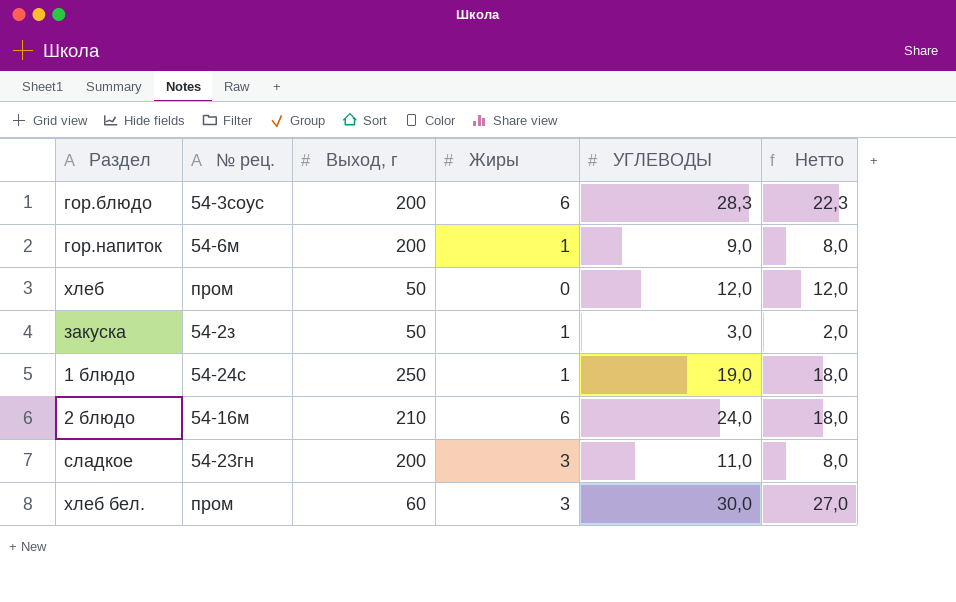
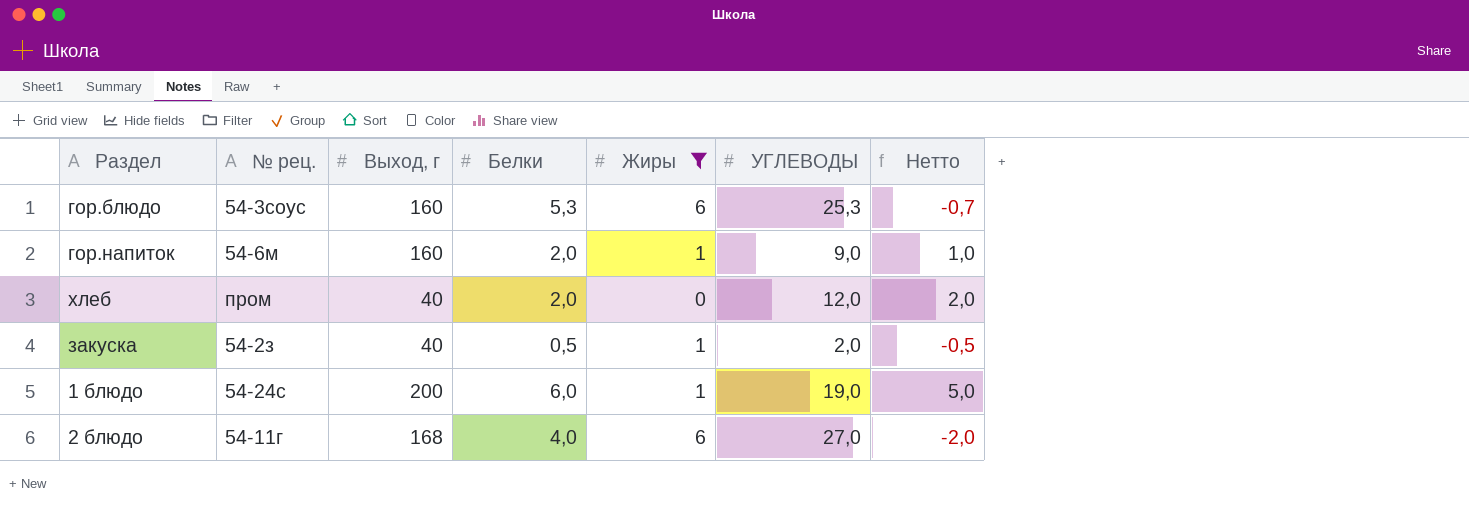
filter: none -> Жиры != 3
column Белки | position: none -> 4
column Нетто | formula: [УГЛЕВОДЫ] - [Жиры] -> [Белки] - [Жиры]
гор.блюдо | Выход, г: 200 -> 160
гор.блюдо | УГЛЕВОДЫ: 28,3 -> 25,3
гор.напиток | Выход, г: 200 -> 160
хлеб | Выход, г: 50 -> 40
закуска | Выход, г: 50 -> 40
закуска | УГЛЕВОДЫ: 3,0 -> 2,0
1 блюдо | Выход, г: 250 -> 200
2 блюдо | № рец.: 54-16м -> 54-11г
2 блюдо | Выход, г: 210 -> 168
2 блюдо | УГЛЕВОДЫ: 24,0 -> 27,0

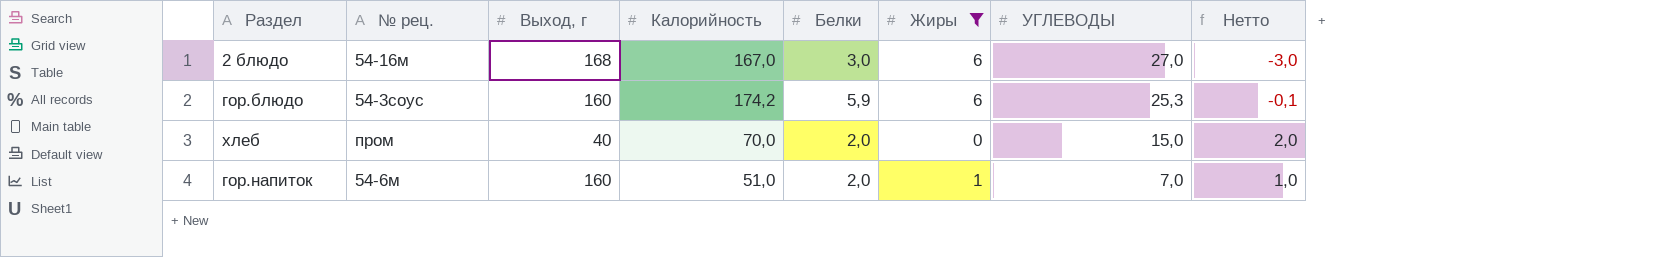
row order: none -> УГЛЕВОДЫ descending
column Калорийность | position: none -> 4
row закуска: 54-2з | 40 | 0,5 | 1 | 2,0 | -0,5 -> none
row 1 блюдо: 54-24с | 200 | 6,0 | 1 | 19,0 | 5,0 -> none
2 блюдо | № рец.: 54-11г -> 54-16м
2 блюдо | Белки: 4,0 -> 3,0
2 блюдо | Нетто: -2,0 -> -3,0
гор.блюдо | Белки: 5,3 -> 5,9
гор.блюдо | Нетто: -0,7 -> -0,1
хлеб | УГЛЕВОДЫ: 12,0 -> 15,0
гор.напиток | УГЛЕВОДЫ: 9,0 -> 7,0

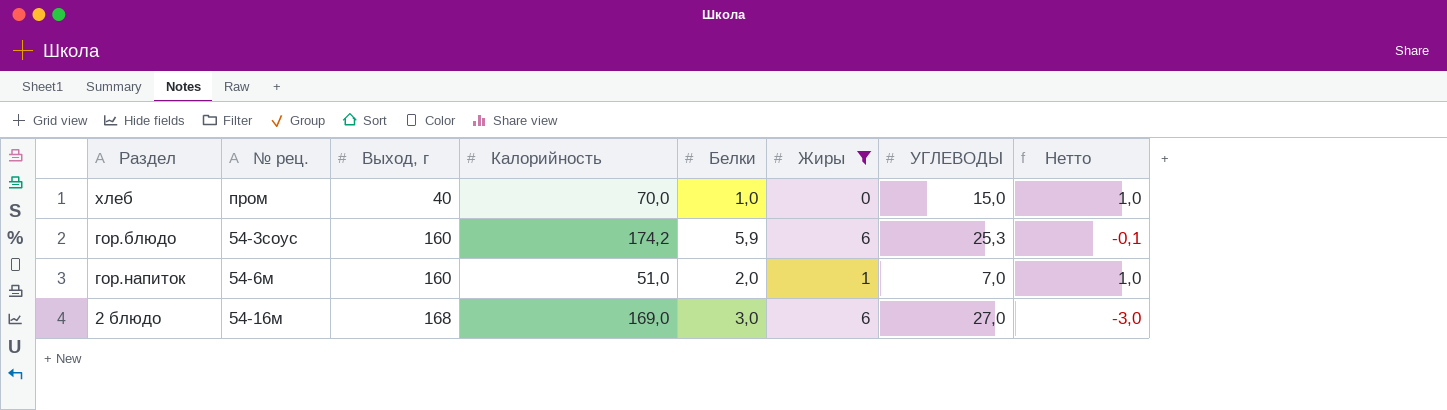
row order: УГЛЕВОДЫ descending -> Выход, г ascending
хлеб | Белки: 2,0 -> 1,0
хлеб | Нетто: 2,0 -> 1,0
2 блюдо | Калорийность: 167,0 -> 169,0

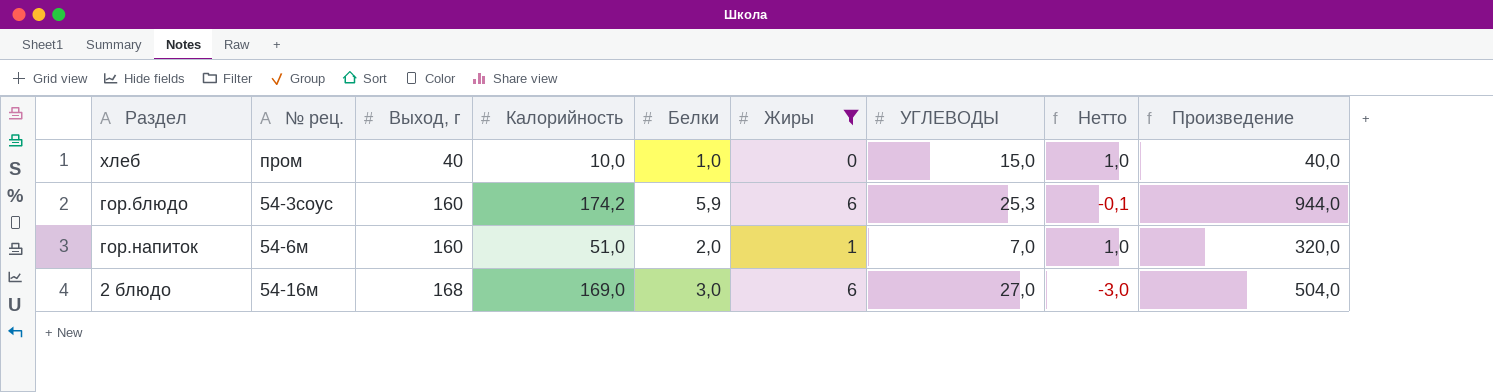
column Произведение | formula: none -> [Выход, г] * [Белки]
хлеб | Калорийность: 70,0 -> 10,0

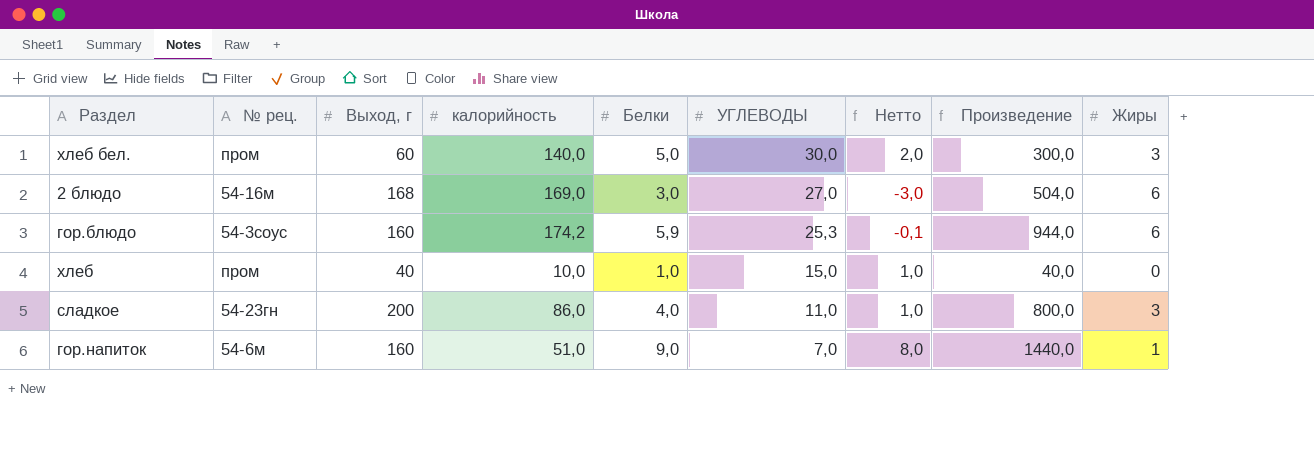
filter: Жиры != 3 -> none
row order: Выход, г ascending -> УГЛЕВОДЫ descending
column name: Калорийность -> калорийность
column Жиры | position: 6 -> 9
гор.напиток | Белки: 2,0 -> 9,0
гор.напиток | Нетто: 1,0 -> 8,0
гор.напиток | Произведение: 320,0 -> 1440,0

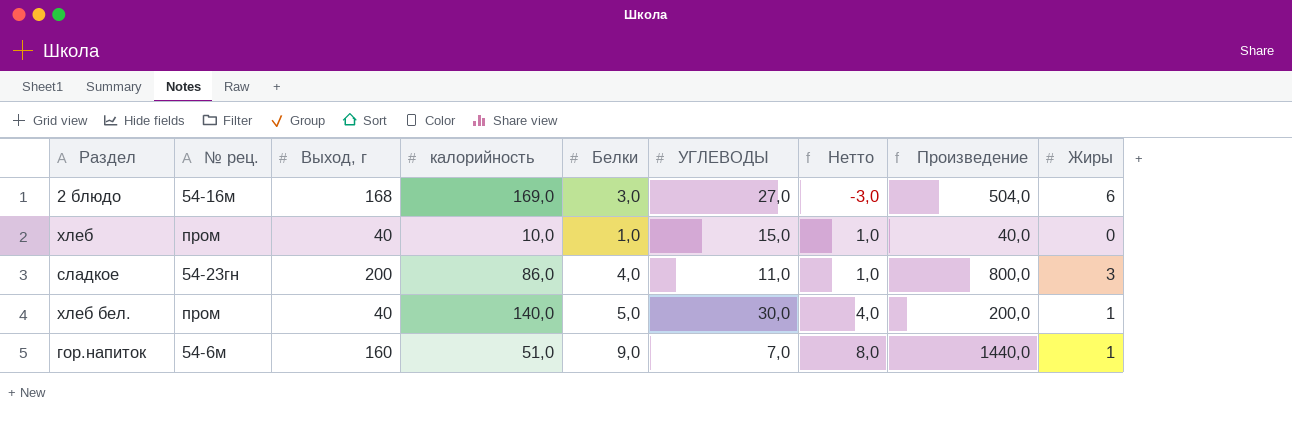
row order: УГЛЕВОДЫ descending -> Нетто ascending
row гор.блюдо: 54-3соус | 160 | 174,2 | 5,9 | 25,3 | -0,1 | 944,0 | 6 -> none
хлеб бел. | Выход, г: 60 -> 40
хлеб бел. | Нетто: 2,0 -> 4,0
хлеб бел. | Произведение: 300,0 -> 200,0
хлеб бел. | Жиры: 3 -> 1

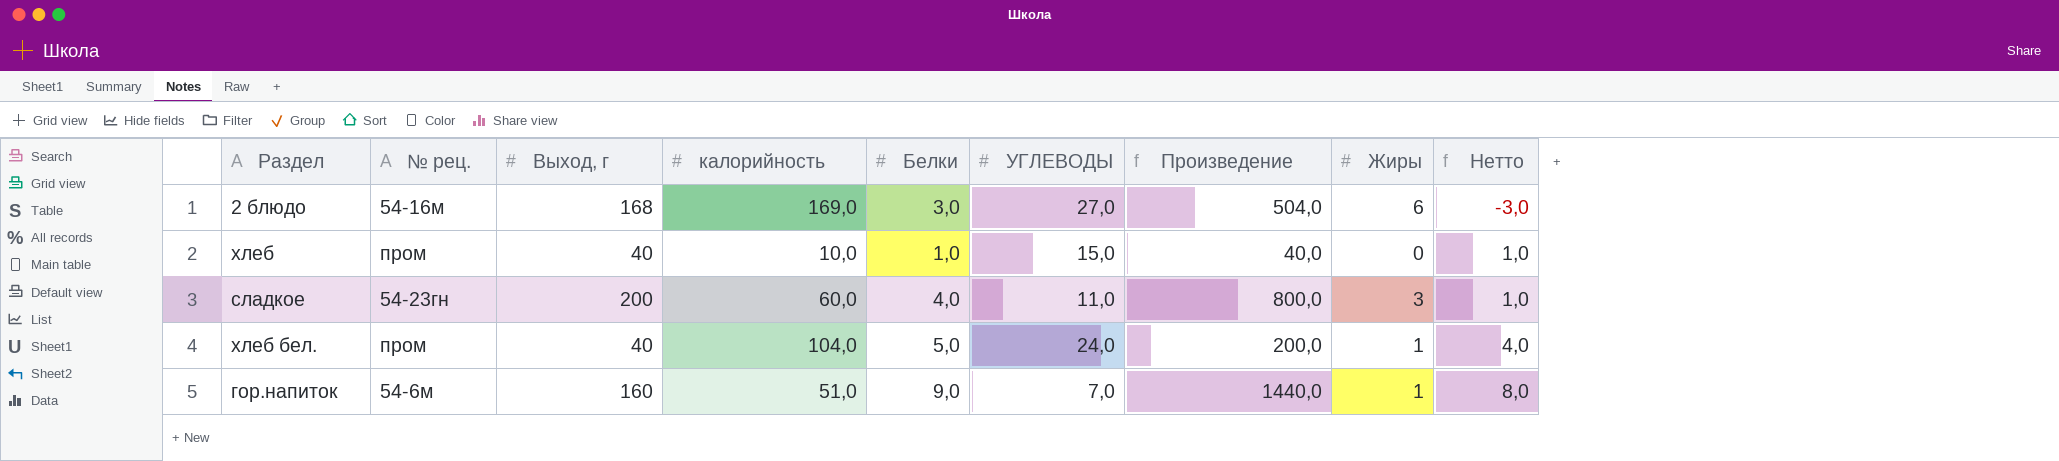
column Нетто | position: 7 -> 9
сладкое | калорийность: 86,0 -> 60,0
хлеб бел. | калорийность: 140,0 -> 104,0
хлеб бел. | УГЛЕВОДЫ: 30,0 -> 24,0

